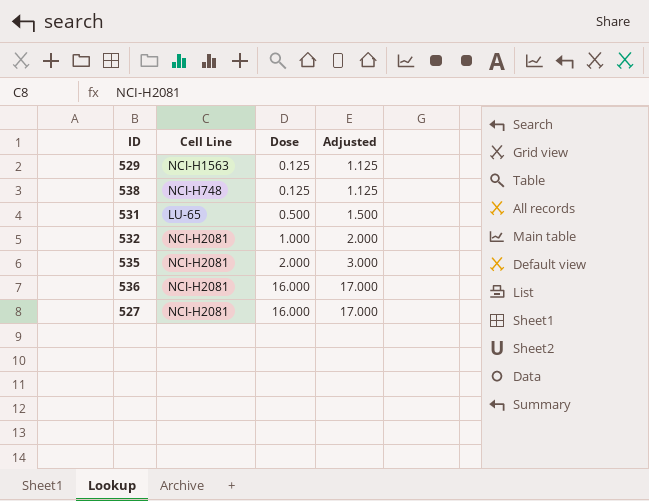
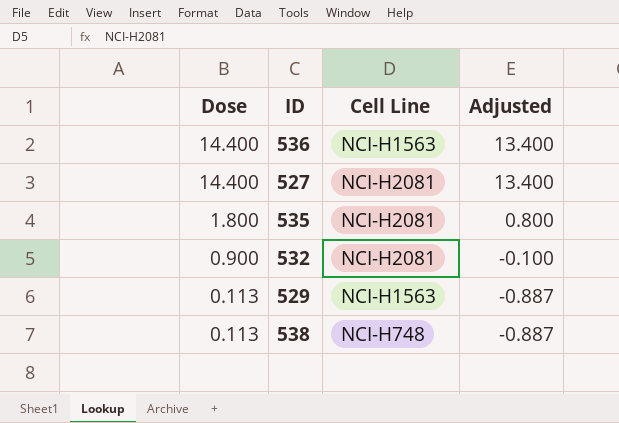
row order: Dose ascending -> Dose descending
column Dose | position: 3 -> 1
column Adjusted | formula: [Dose] + 1 -> [Dose] - 1
row 531: LU-65 | 0.500 | 1.500 -> none
536 | Dose: 16.000 -> 14.400
536 | Cell Line: NCI-H2081 -> NCI-H1563
527 | Dose: 16.000 -> 14.400
535 | Dose: 2.000 -> 1.800
532 | Dose: 1.000 -> 0.900
529 | Dose: 0.125 -> 0.113
538 | Dose: 0.125 -> 0.113

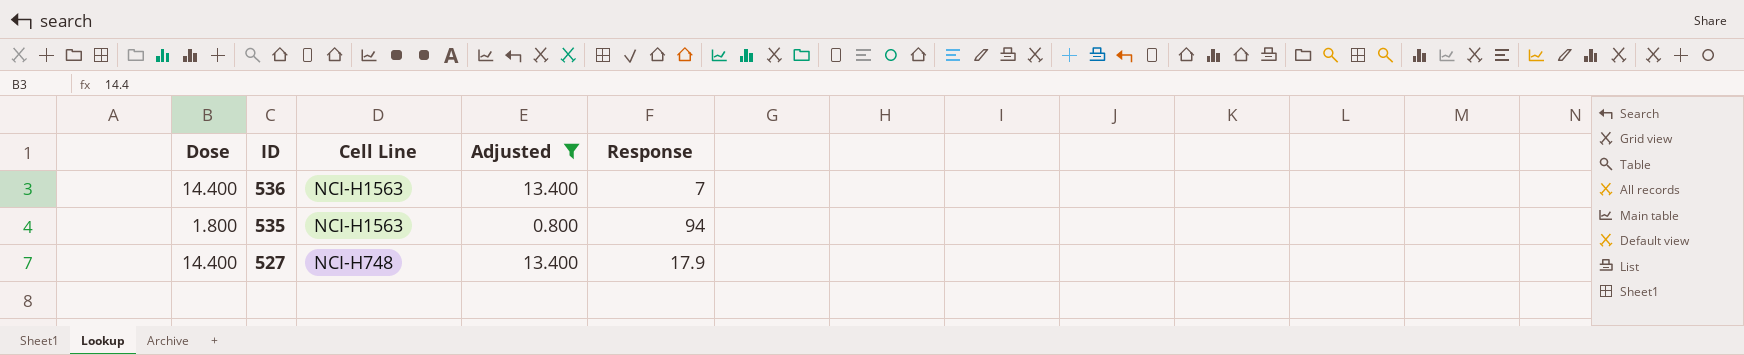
filter: none -> Adjusted >= 0.800
row order: Dose descending -> ID descending
column Response | position: none -> 5
535 | Cell Line: NCI-H2081 -> NCI-H1563
527 | Cell Line: NCI-H2081 -> NCI-H748

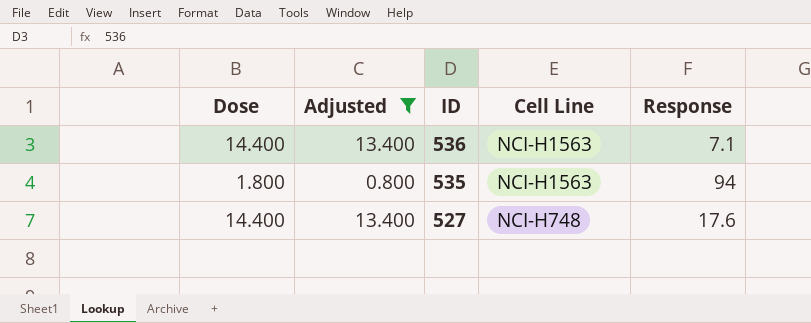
column Adjusted | position: 4 -> 2
536 | Response: 7 -> 7.1
527 | Response: 17.9 -> 17.6

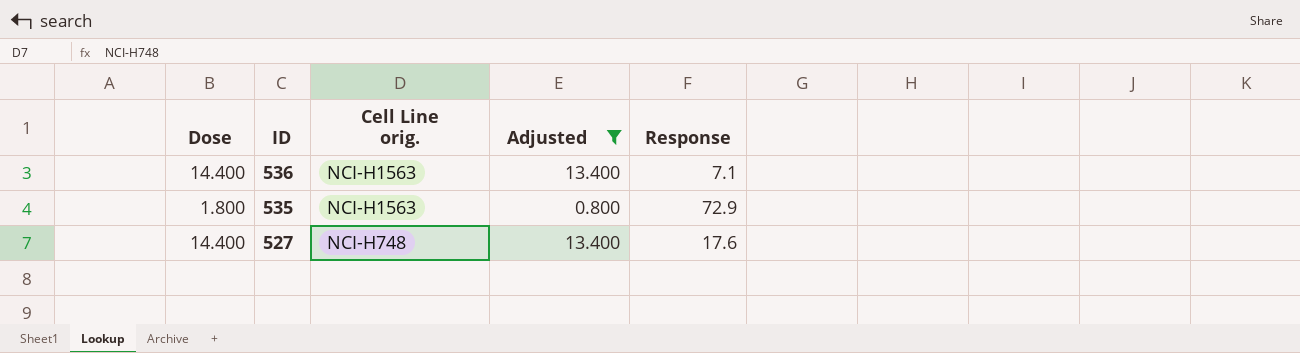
column name: Cell Line -> Cell Line orig.
column Adjusted | position: 2 -> 4
535 | Response: 94 -> 72.9

